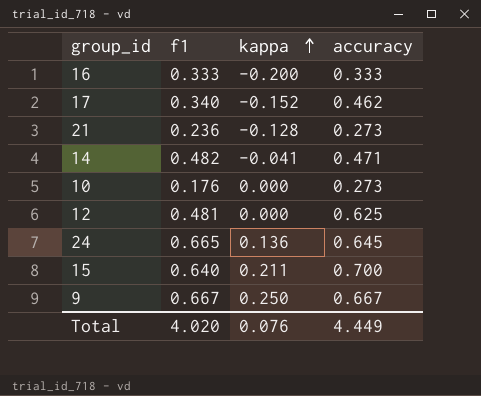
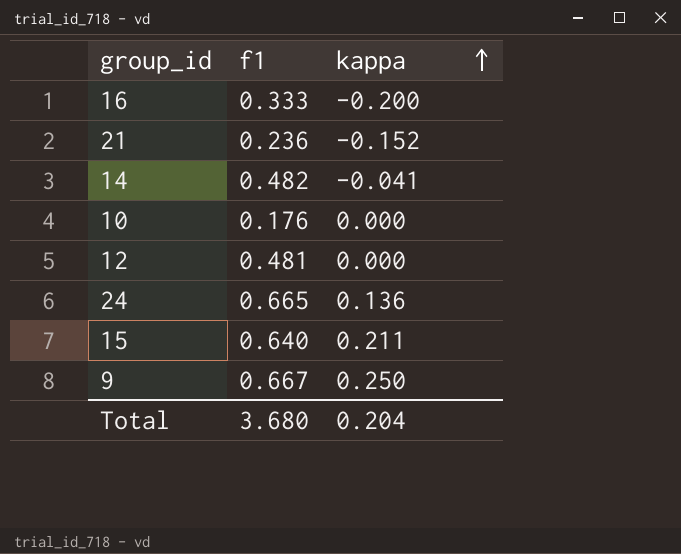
column accuracy | position: 4 -> none
row 17: 0.340 | -0.152 | 0.462 -> none
21 | kappa: -0.128 -> -0.152
Total | f1: 4.020 -> 3.680
Total | kappa: 0.076 -> 0.204

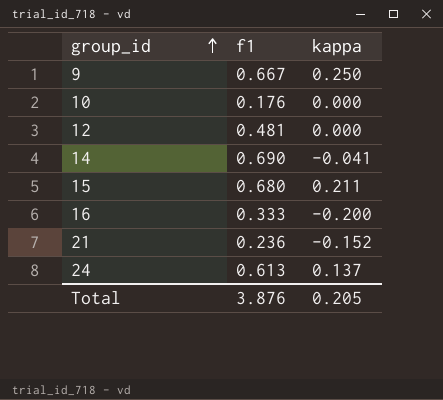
row order: kappa ascending -> group_id ascending
14 | f1: 0.482 -> 0.690
15 | f1: 0.640 -> 0.680
24 | f1: 0.665 -> 0.613
24 | kappa: 0.136 -> 0.137
Total | f1: 3.680 -> 3.876
Total | kappa: 0.204 -> 0.205

